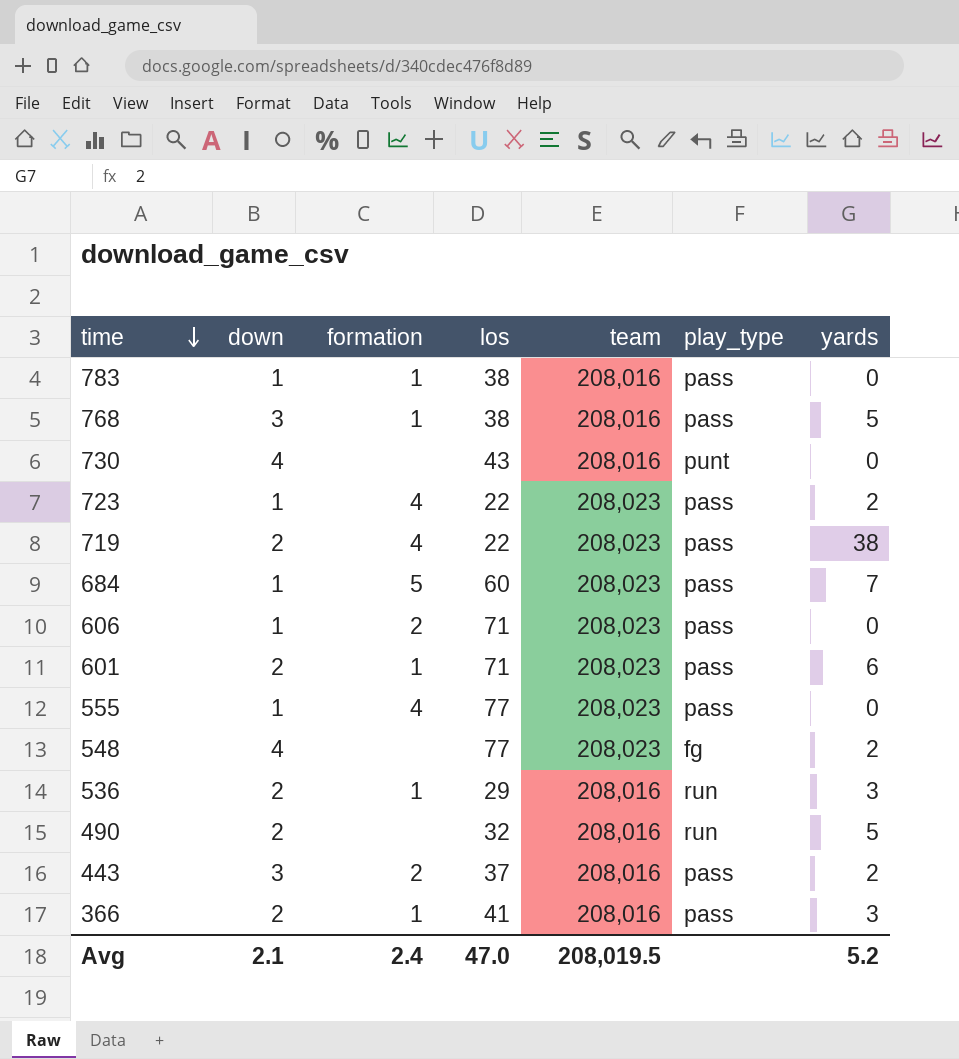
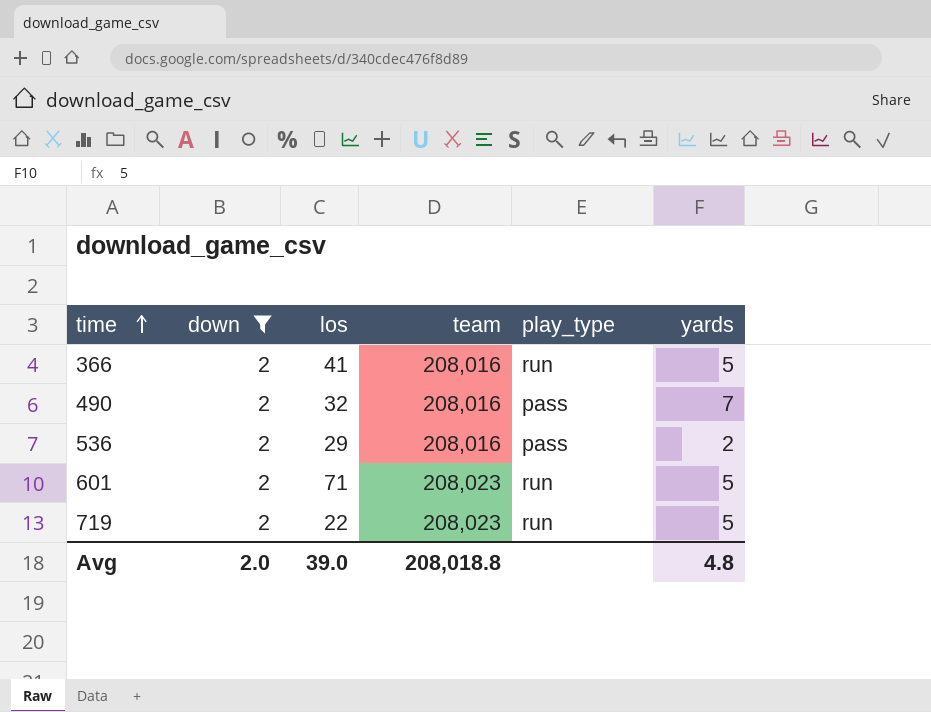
filter: none -> down = 2
row order: time descending -> time ascending
column formation | position: 3 -> none
366 | play_type: pass -> run
366 | yards: 3 -> 5
490 | play_type: run -> pass
490 | yards: 5 -> 7
536 | play_type: run -> pass
536 | yards: 3 -> 2
601 | play_type: pass -> run
601 | yards: 6 -> 5
719 | play_type: pass -> run
719 | yards: 38 -> 5
Avg | down: 2.1 -> 2.0
Avg | los: 47.0 -> 39.0
Avg | team: 208,019.5 -> 208,018.8
Avg | yards: 5.2 -> 4.8

